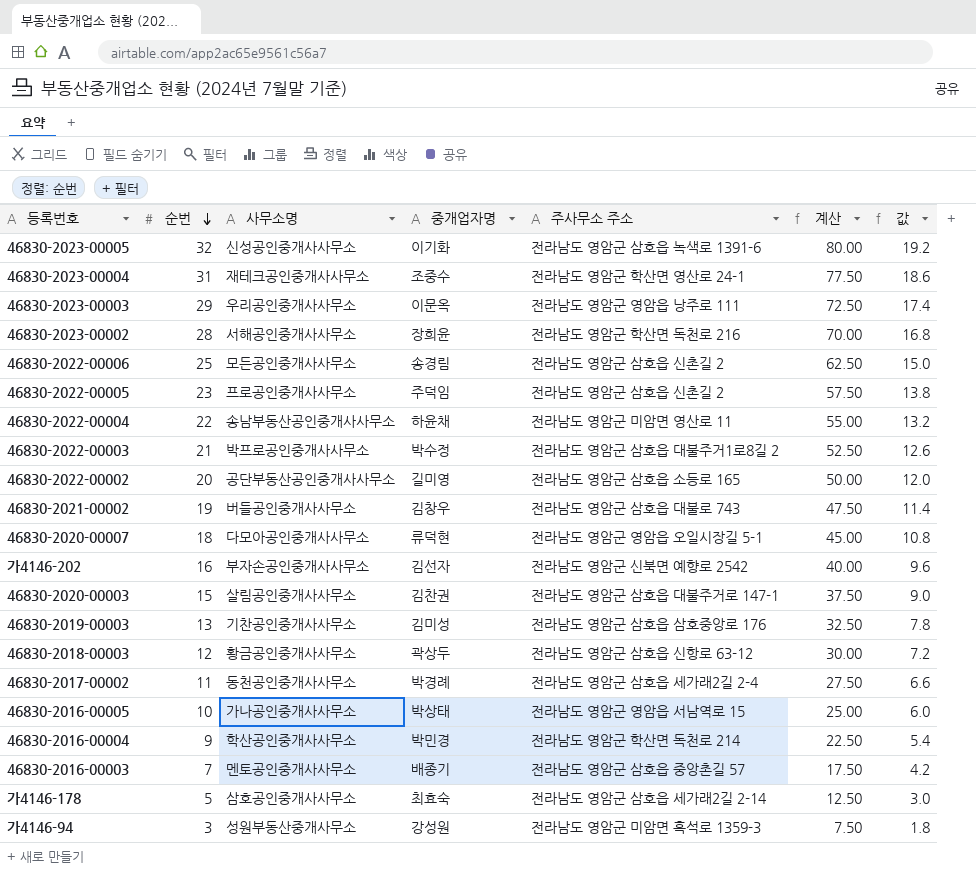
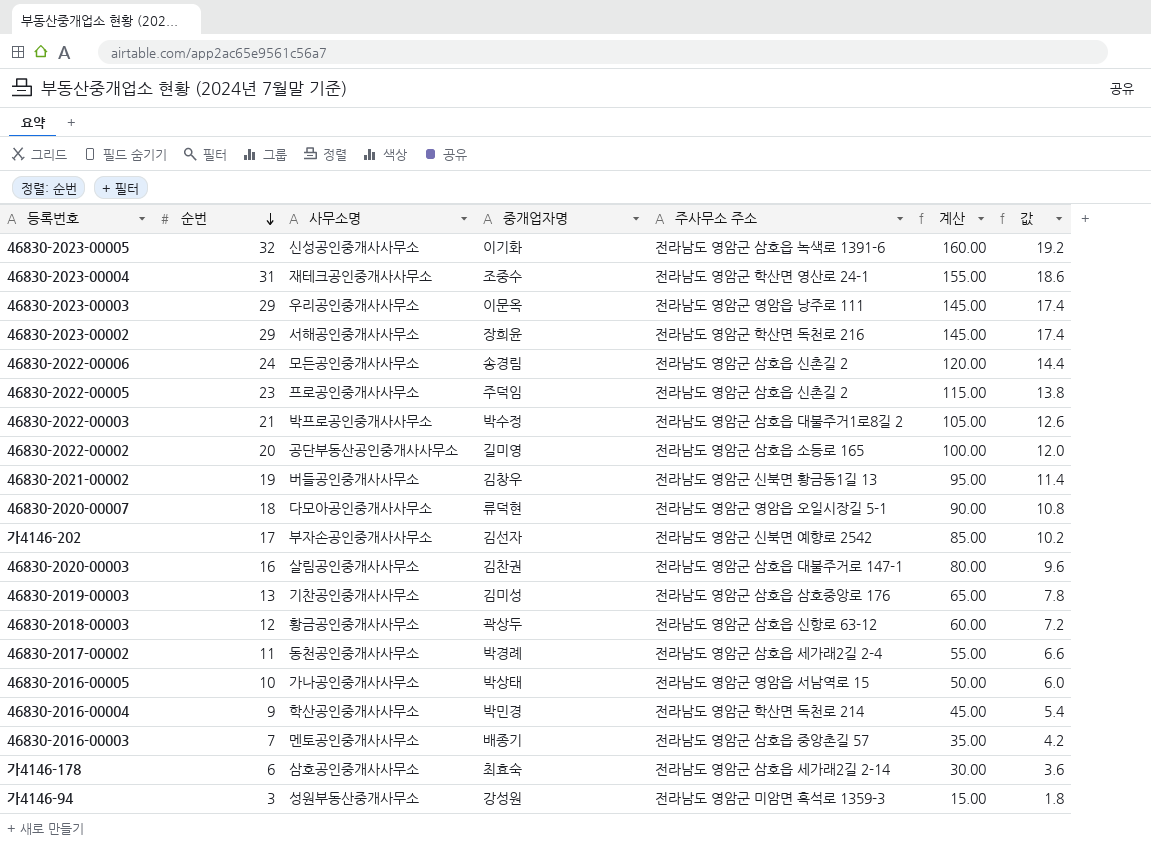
column 계산 | formula: [순번] * 2.5 -> [순번] * 5
row 46830-2022-00004: 22 | 송남부동산공인중개사사무소 | 하윤채 | 전라남도 영암군 미암면 영산로 11 | 55.00 | 13.2 -> none
46830-2023-00002 | 순번: 28 -> 29
46830-2023-00002 | 값: 16.8 -> 17.4
46830-2022-00006 | 순번: 25 -> 24
46830-2022-00006 | 값: 15.0 -> 14.4
46830-2021-00002 | 주사무소 주소: 전라남도 영암군 삼호읍 대불로 743 -> 전라남도 영암군 신북면 황금동1길 13
가4146-202 | 순번: 16 -> 17
가4146-202 | 값: 9.6 -> 10.2
46830-2020-00003 | 순번: 15 -> 16
46830-2020-00003 | 값: 9.0 -> 9.6
가4146-178 | 순번: 5 -> 6
가4146-178 | 값: 3.0 -> 3.6

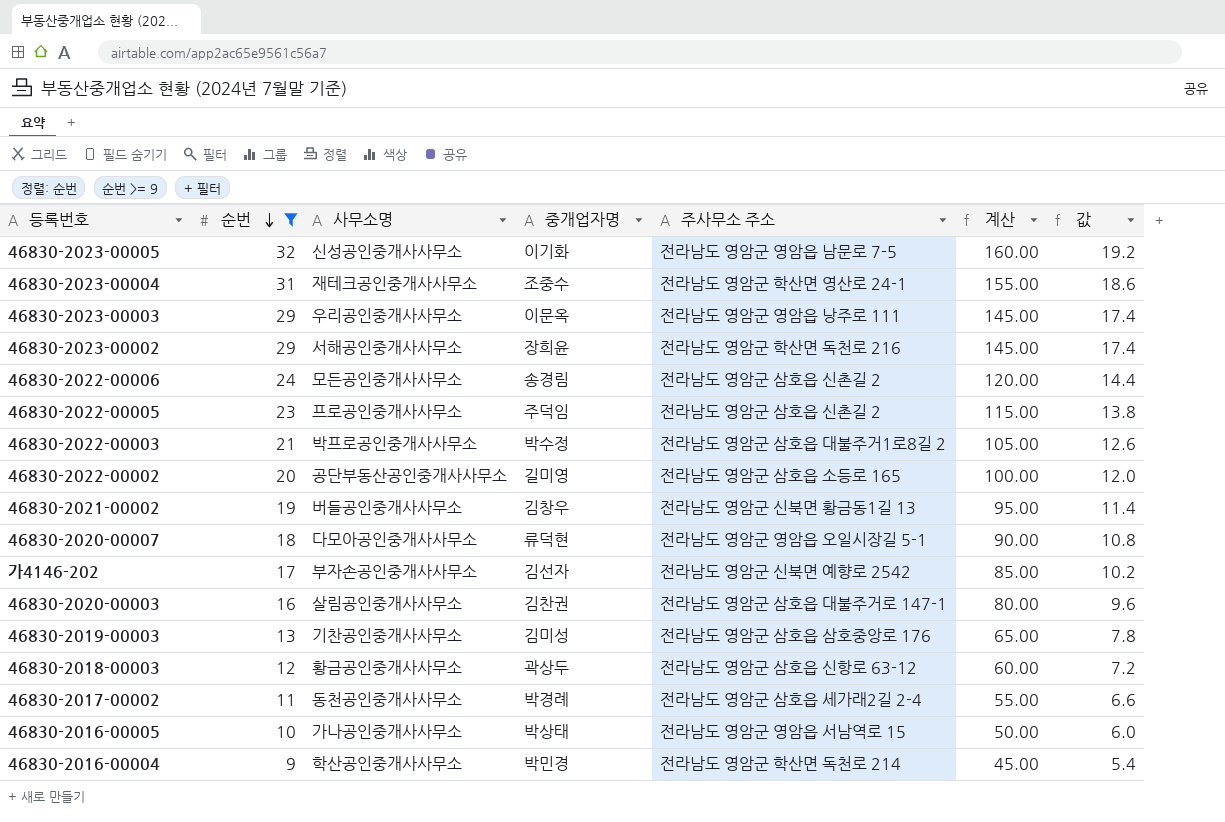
filter: none -> 순번 >= 9
46830-2023-00005 | 주사무소 주소: 전라남도 영암군 삼호읍 녹색로 1391-6 -> 전라남도 영암군 영암읍 남문로 7-5

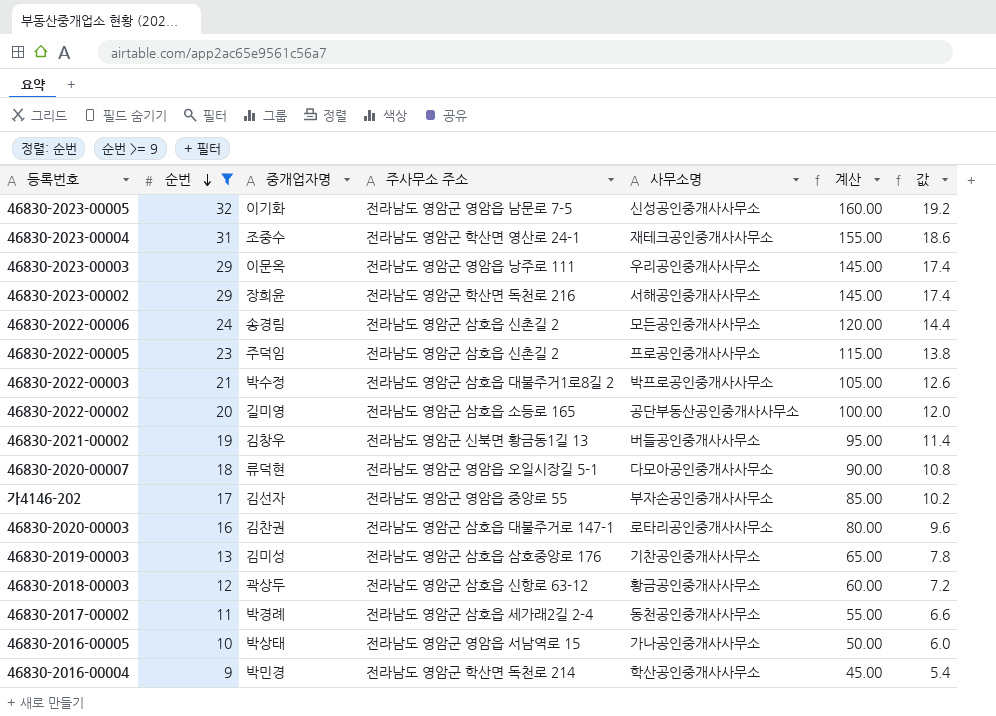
column 사무소명 | position: 3 -> 5
가4146-202 | 주사무소 주소: 전라남도 영암군 신북면 예향로 2542 -> 전라남도 영암군 영암읍 중앙로 55
46830-2020-00003 | 사무소명: 살림공인중개사사무소 -> 로타리공인중개사사무소

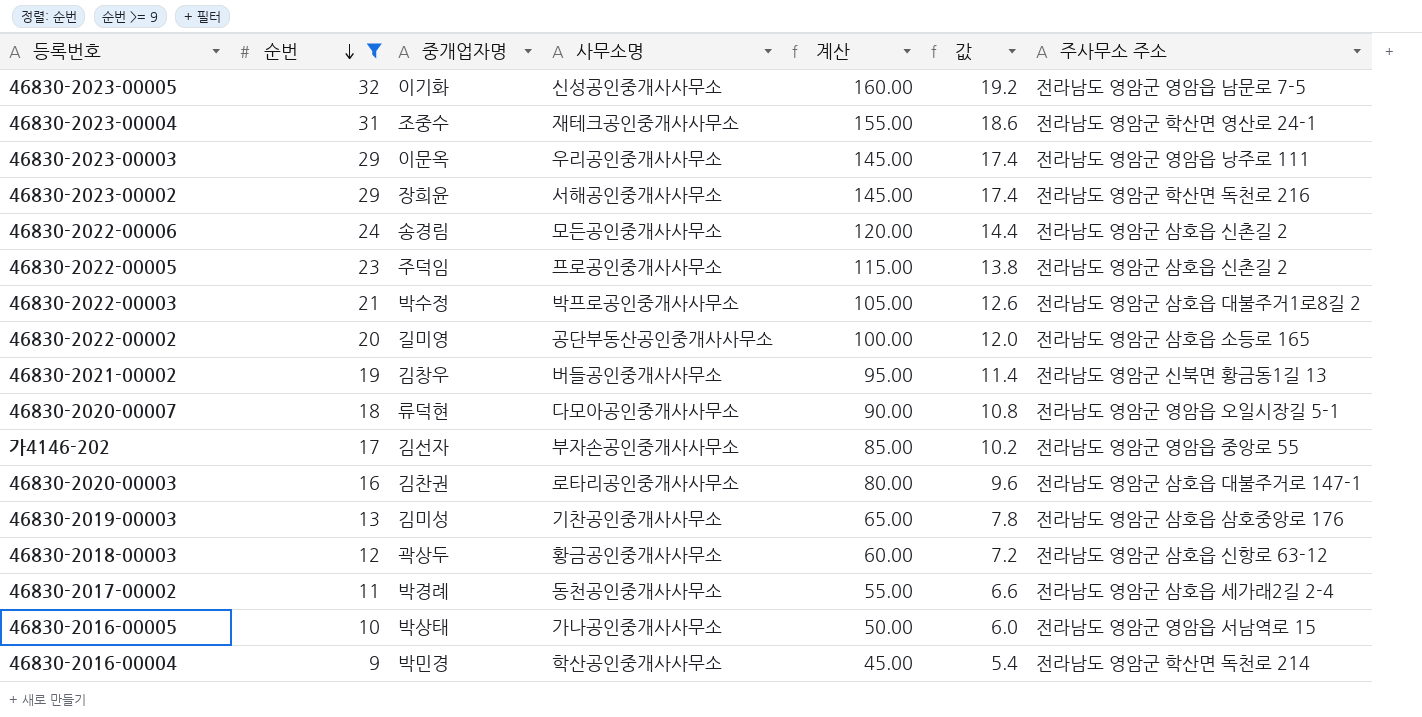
column 주사무소 주소 | position: 4 -> 7

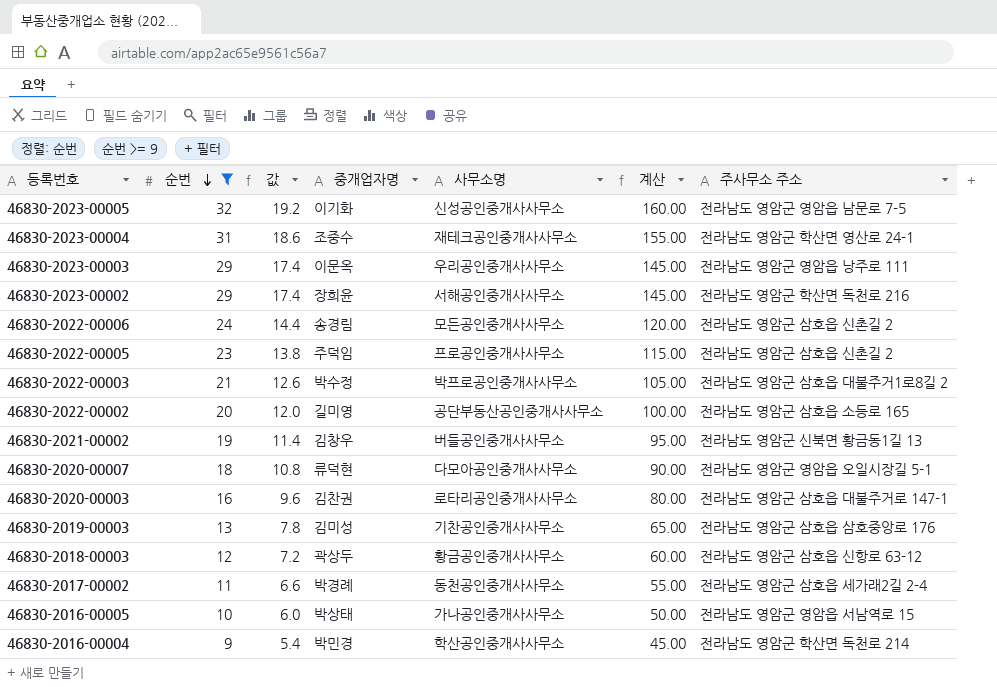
column 값 | position: 6 -> 3
row 가4146-202: 17 | 김선자 | 부자손공인중개사사무소 | 85.00 | 10.2 | 전라남도 영암군 영암읍 중앙로 55 -> none

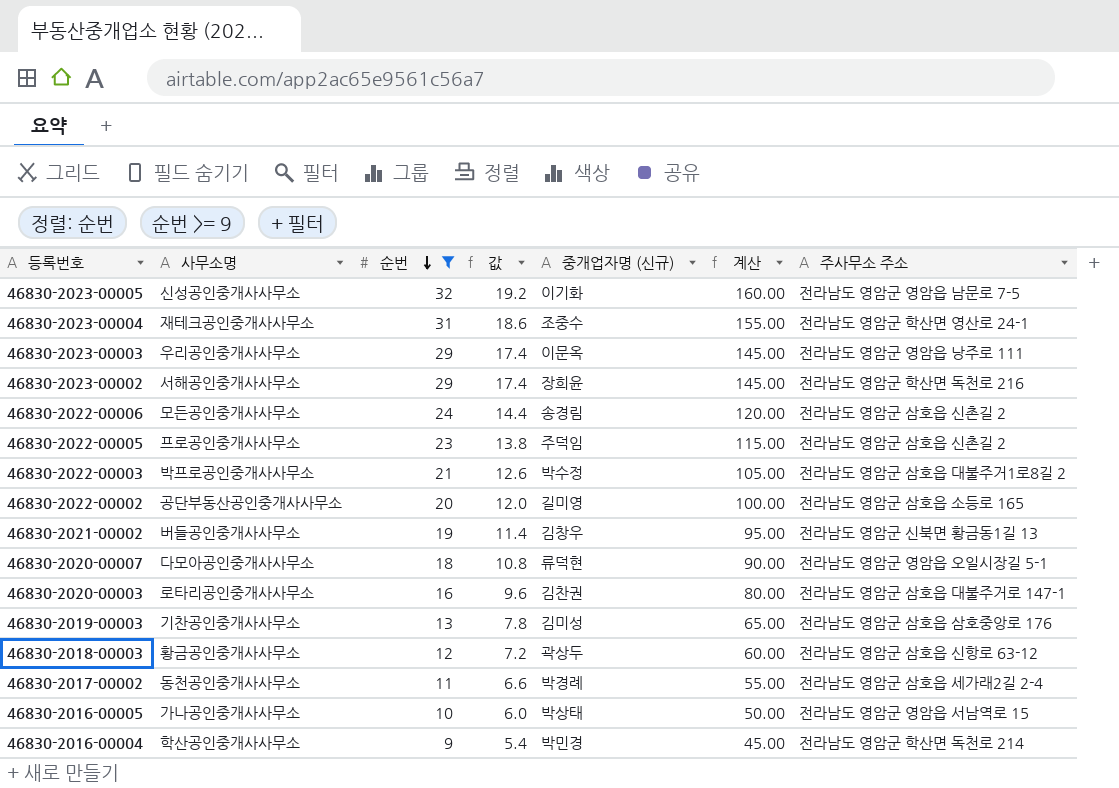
column 사무소명 | position: 5 -> 2
column name: 중개업자명 -> 중개업자명 (신규)

